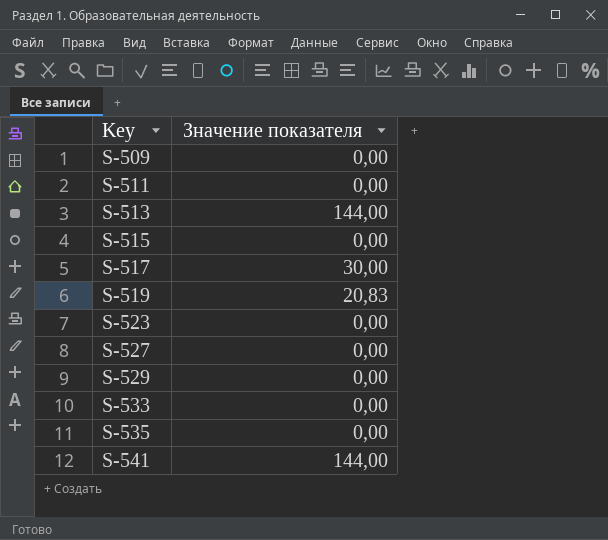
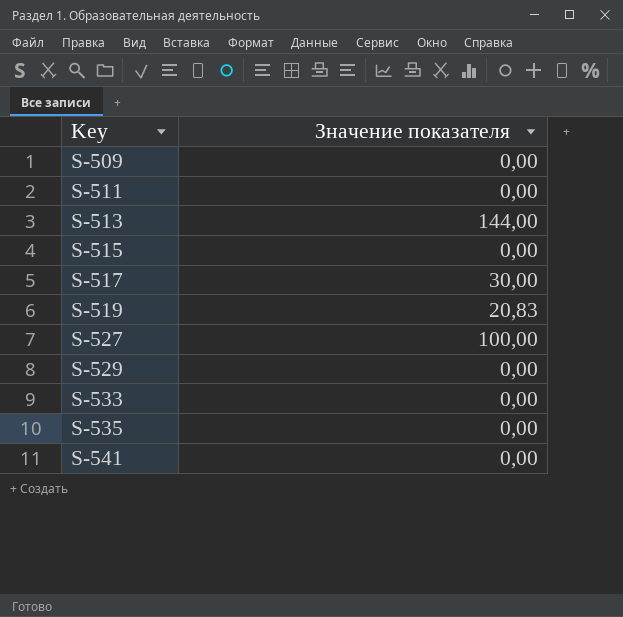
row S-523: 0,00 -> none
S-527 | Значение показателя: 0,00 -> 100,00
S-541 | Значение показателя: 144,00 -> 0,00

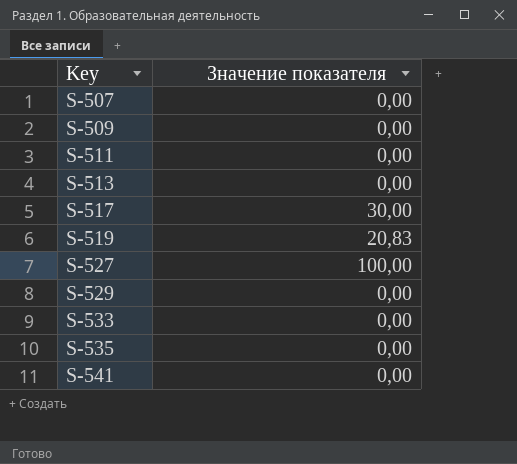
row S-515: 0,00 -> none
row S-507: none -> 0,00
S-513 | Значение показателя: 144,00 -> 0,00

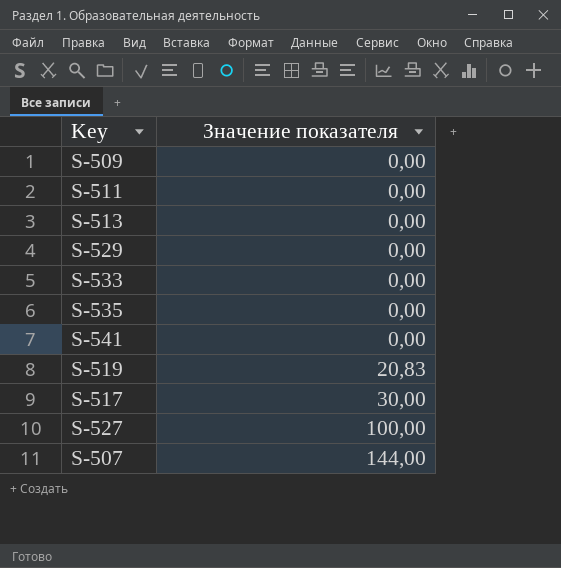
row order: Key ascending -> Значение показателя ascending
S-507 | Значение показателя: 0,00 -> 144,00

